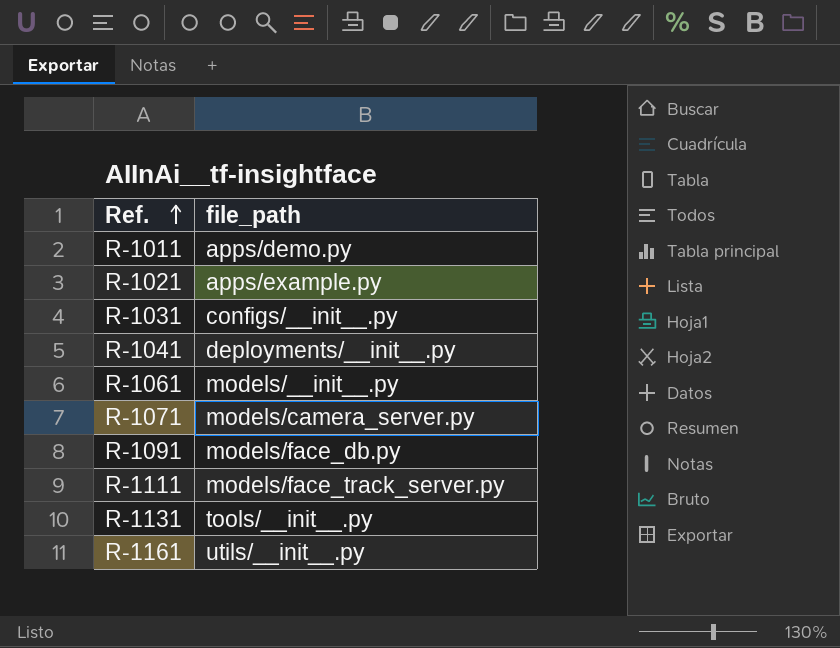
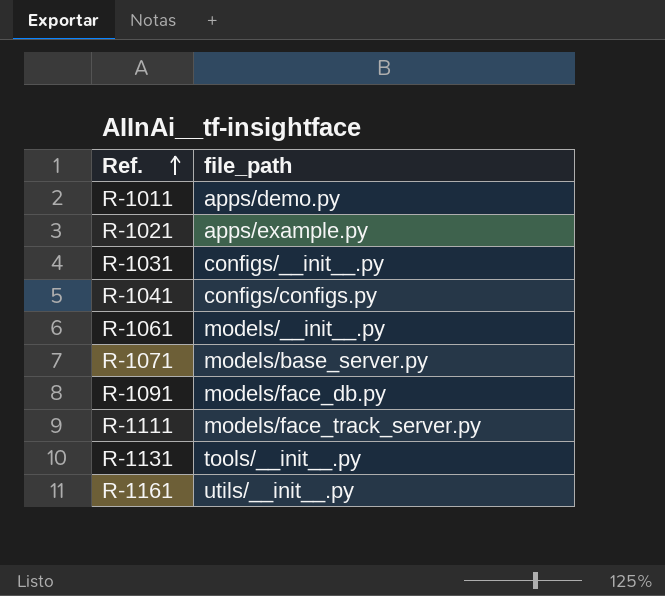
R-1041 | file_path: deployments/__init__.py -> configs/configs.py
R-1071 | file_path: models/camera_server.py -> models/base_server.py

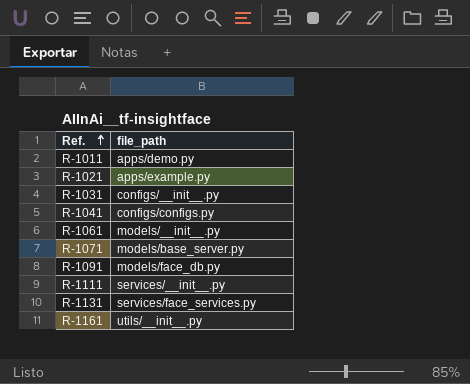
R-1111 | file_path: models/face_track_server.py -> services/__init__.py
R-1131 | file_path: tools/__init__.py -> services/face_services.py

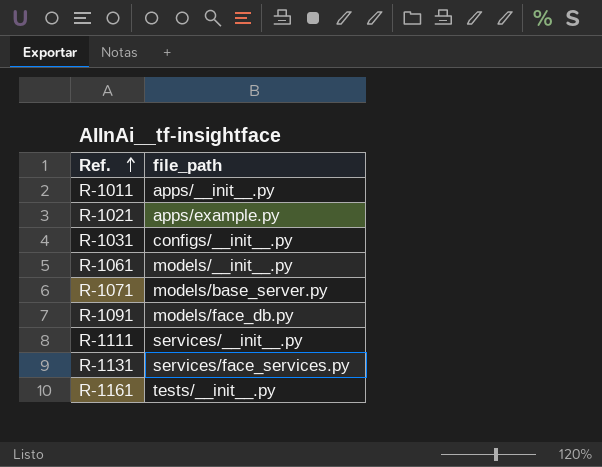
row R-1041: configs/configs.py -> none
R-1011 | file_path: apps/demo.py -> apps/__init__.py
R-1161 | file_path: utils/__init__.py -> tests/__init__.py

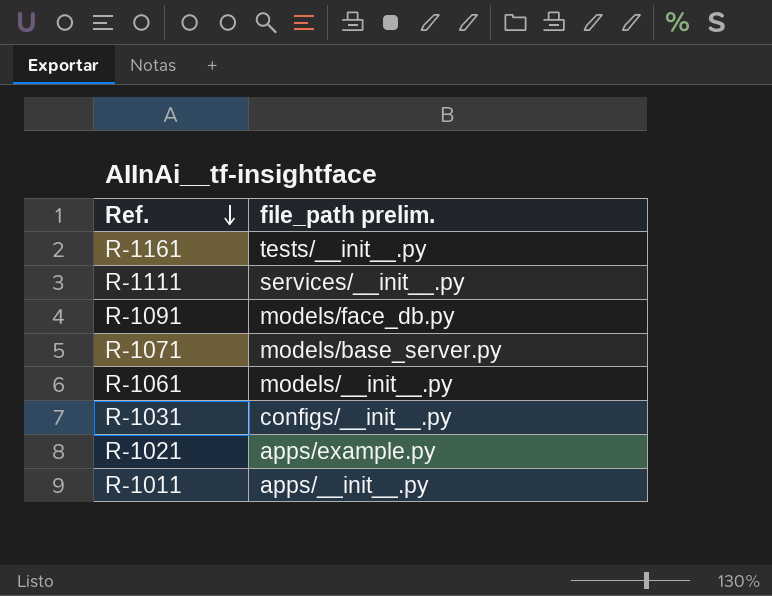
row order: Ref. ascending -> Ref. descending
column name: file_path -> file_path prelim.
row R-1131: services/face_services.py -> none

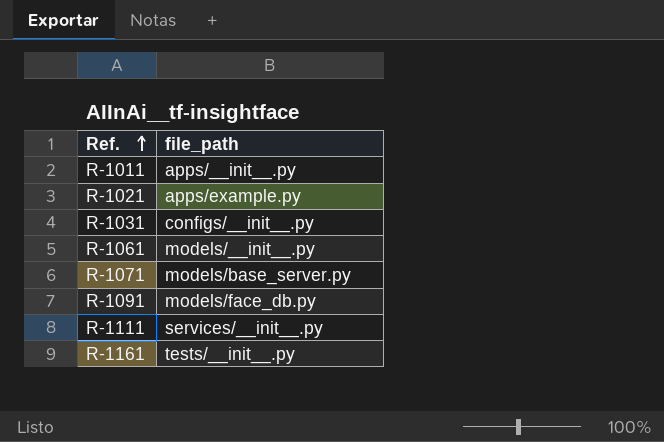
row order: Ref. descending -> Ref. ascending
column name: file_path prelim. -> file_path

